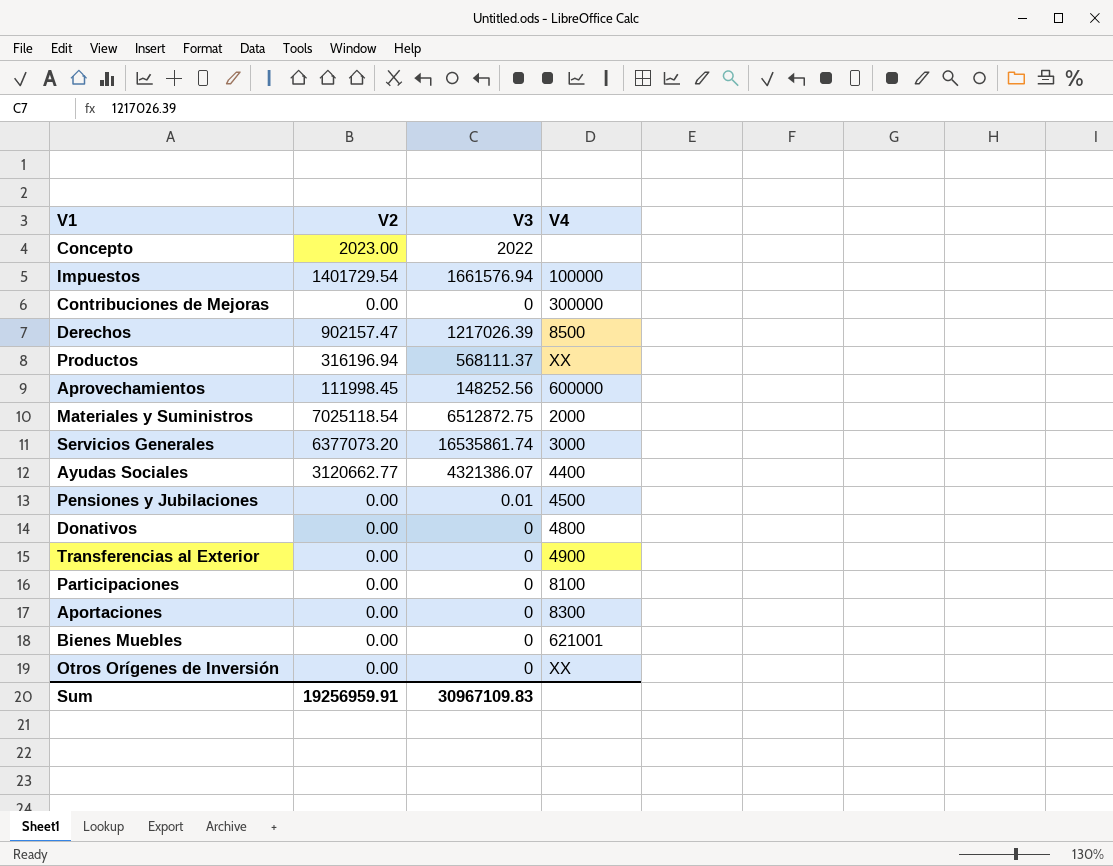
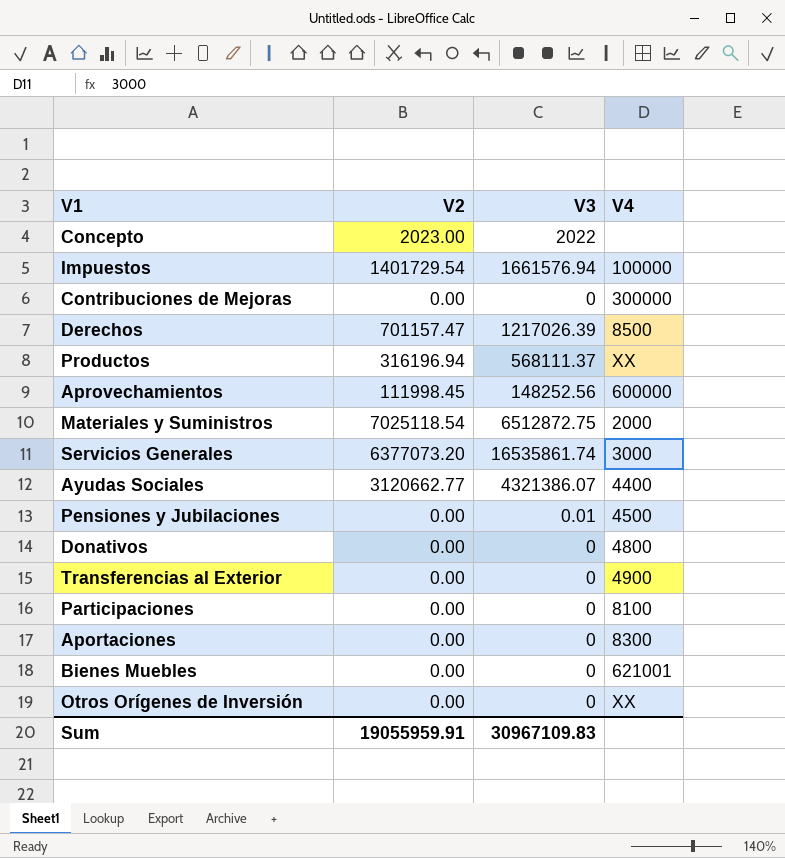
Derechos | V2: 902157.47 -> 701157.47
Sum | V2: 19256959.91 -> 19055959.91

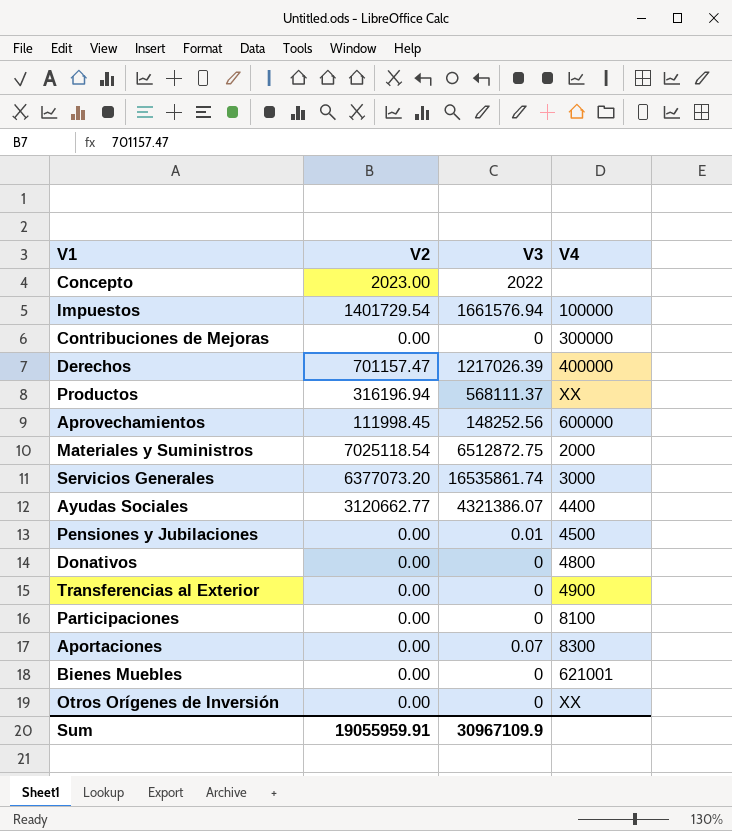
Derechos | V4: 8500 -> 400000
Aportaciones | V3: 0 -> 0.07
Sum | V3: 30967109.83 -> 30967109.9

